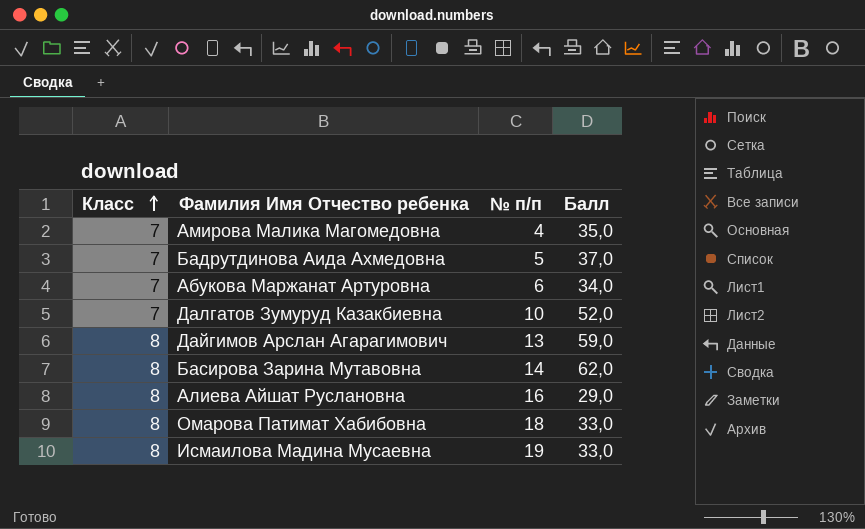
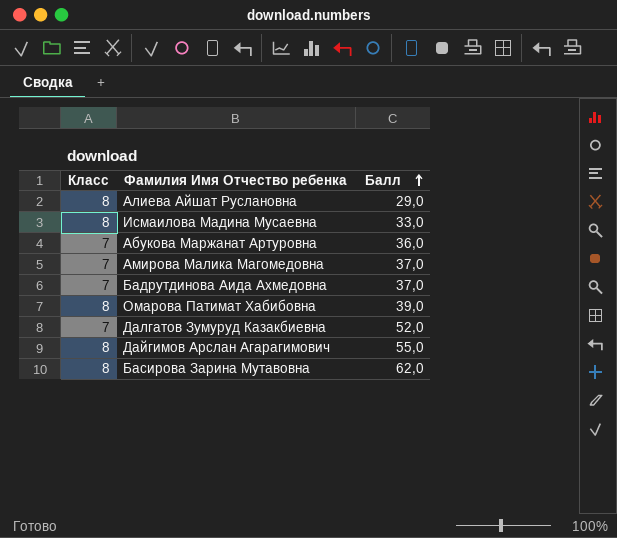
row order: Класс ascending -> Балл ascending
column № п/п | position: 3 -> none
Абукова Маржанат Артуровна | Балл: 34,0 -> 36,0
Амирова Малика Магомедовна | Балл: 35,0 -> 37,0
Омарова Патимат Хабибовна | Балл: 33,0 -> 39,0
Дайгимов Арслан Агарагимович | Балл: 59,0 -> 55,0

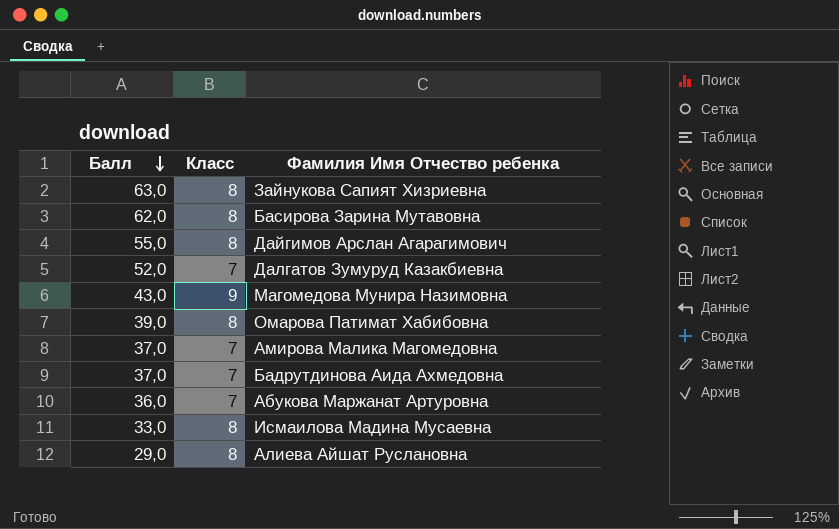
row order: Балл ascending -> Балл descending
column Балл | position: 3 -> 1
row Зайнукова Сапият Хизриевна: none -> 63,0 | 8
row Магомедова Мунира Назимовна: none -> 43,0 | 9

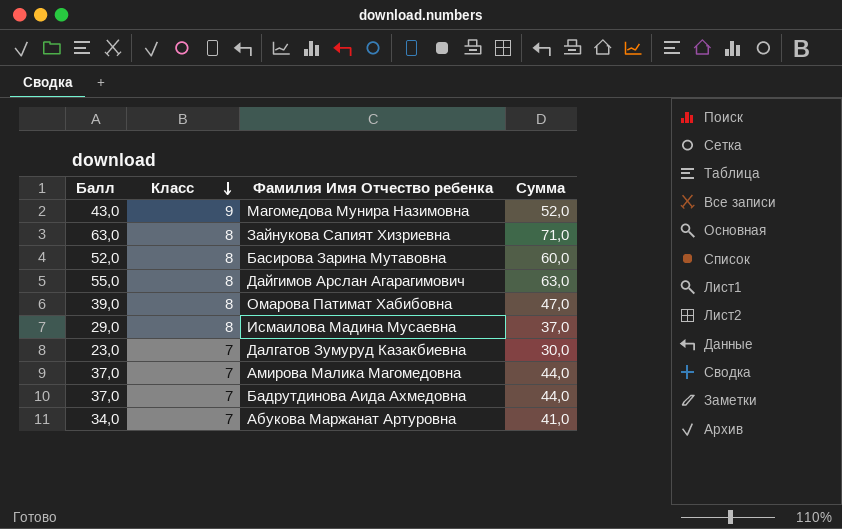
row order: Балл descending -> Класс descending
column Сумма | formula: none -> [Балл] + [Класс]
row Алиева Айшат Руслановна: 29,0 | 8 -> none
Басирова Зарина Мутавовна | Балл: 62,0 -> 52,0
Исмаилова Мадина Мусаевна | Балл: 33,0 -> 29,0
Далгатов Зумуруд Казакбиевна | Балл: 52,0 -> 23,0
Абукова Маржанат Артуровна | Балл: 36,0 -> 34,0

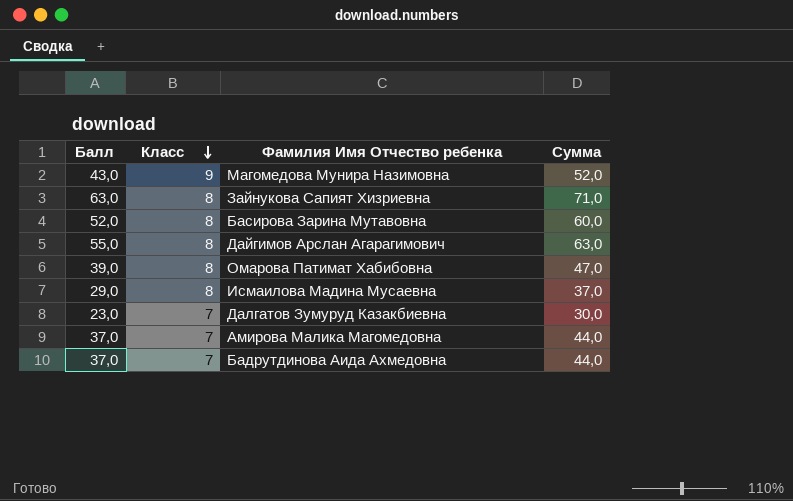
row Абукова Маржанат Артуровна: 34,0 | 7 | 41,0 -> none

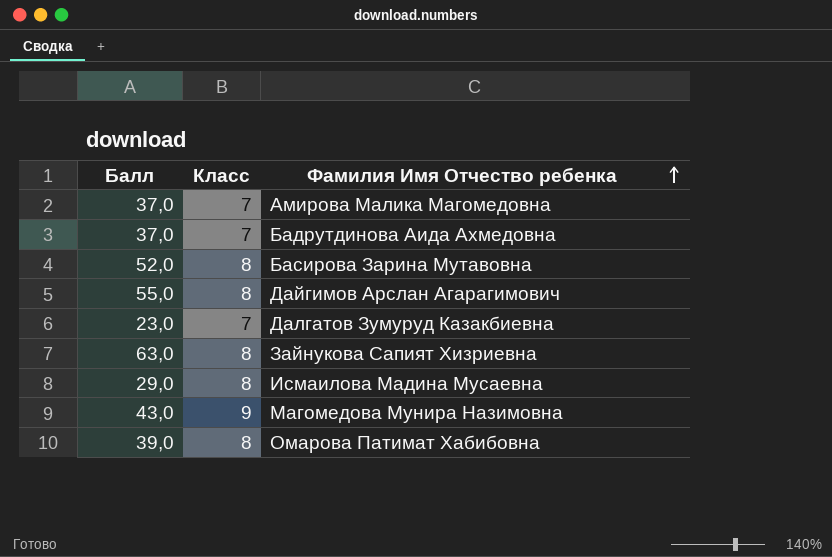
row order: Класс descending -> Фамилия Имя Отчество ребенка ascending
column Сумма | formula: [Балл] + [Класс] -> none

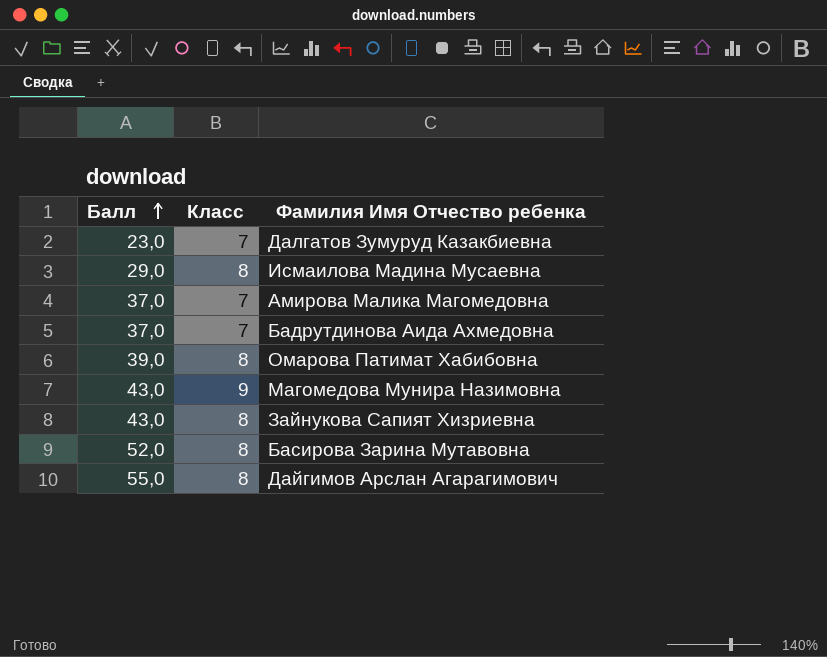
row order: Фамилия Имя Отчество ребенка ascending -> Балл ascending
Зайнукова Сапият Хизриевна | Балл: 63,0 -> 43,0

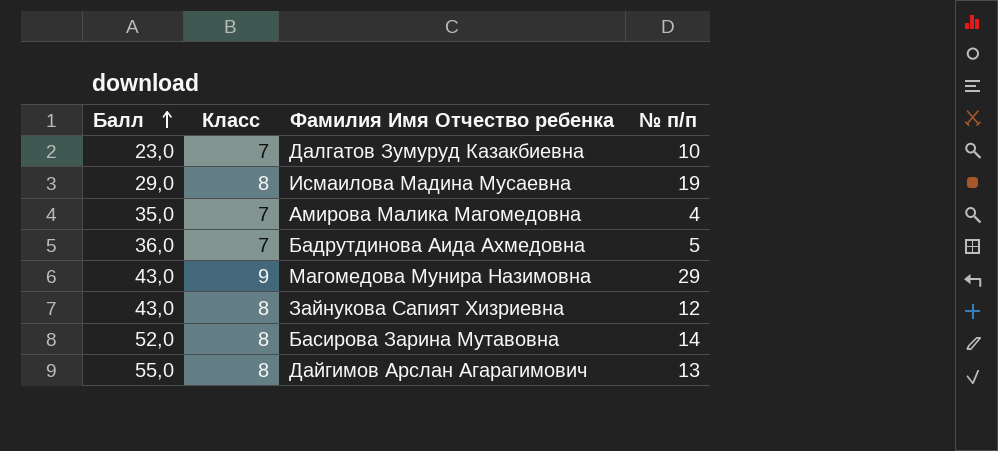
column № п/п | position: none -> 4
row Омарова Патимат Хабибовна: 39,0 | 8 -> none
Амирова Малика Магомедовна | Балл: 37,0 -> 35,0
Бадрутдинова Аида Ахмедовна | Балл: 37,0 -> 36,0

